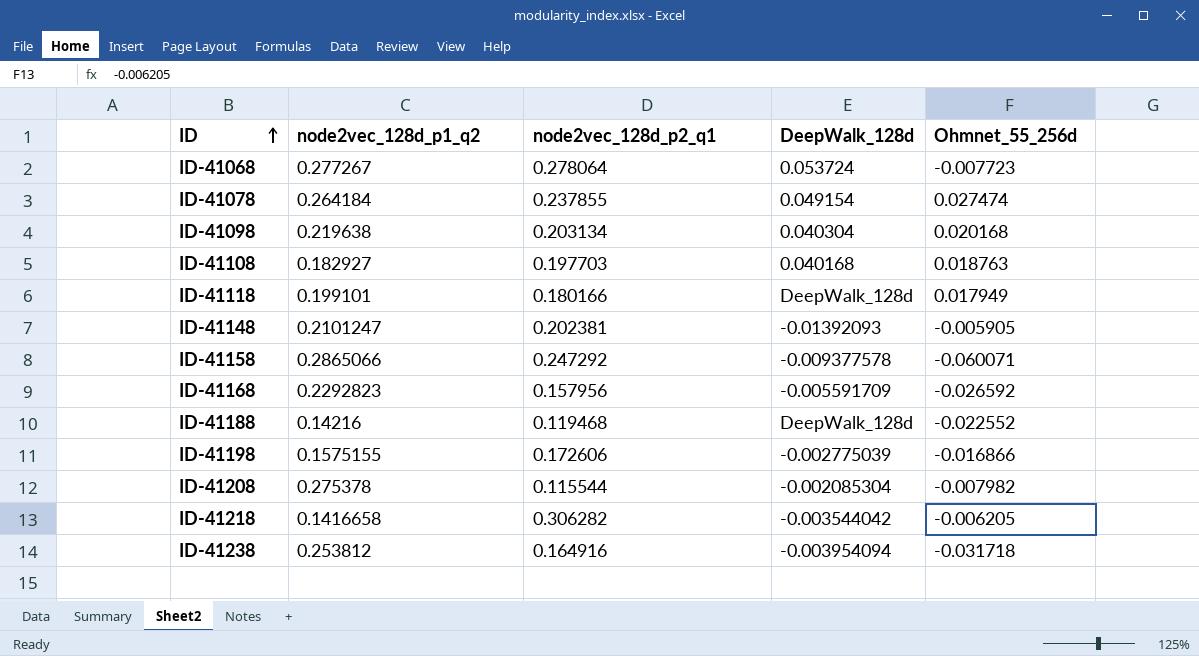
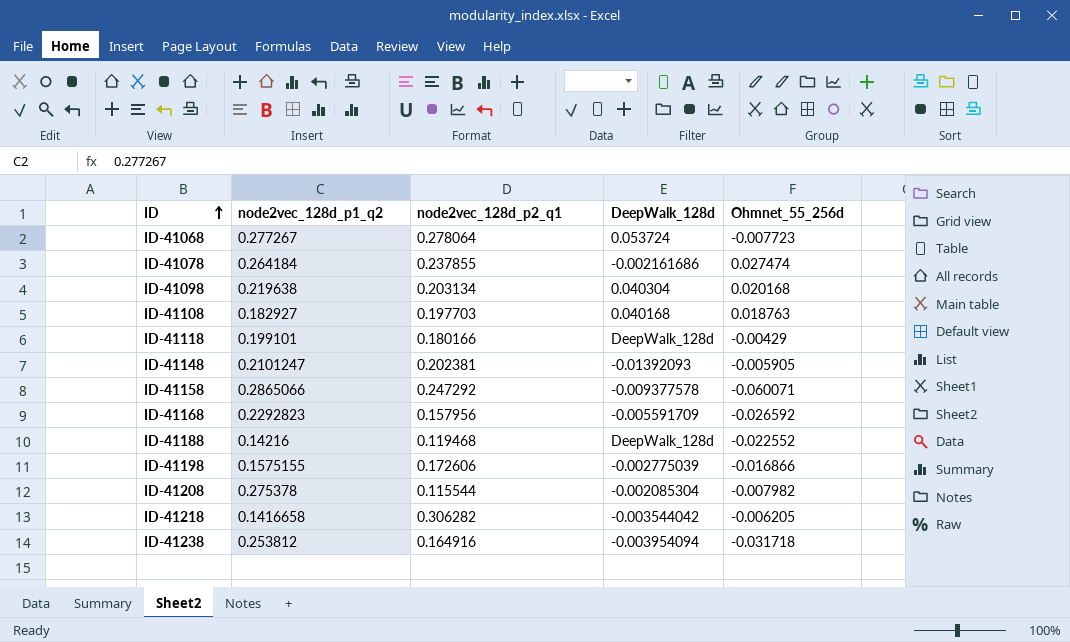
ID-41078 | DeepWalk_128d: 0.049154 -> -0.002161686
ID-41118 | Ohmnet_55_256d: 0.017949 -> -0.00429

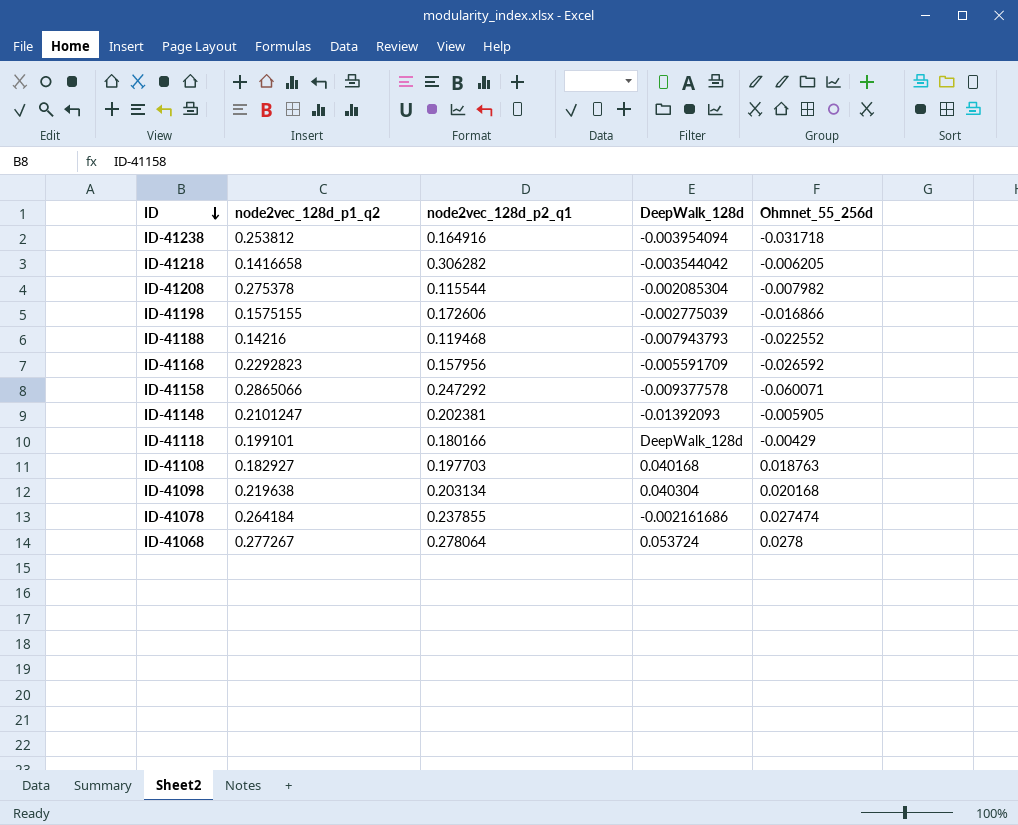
row order: ID ascending -> ID descending
ID-41188 | DeepWalk_128d: DeepWalk_128d -> -0.007943793
ID-41068 | Ohmnet_55_256d: -0.007723 -> 0.0278

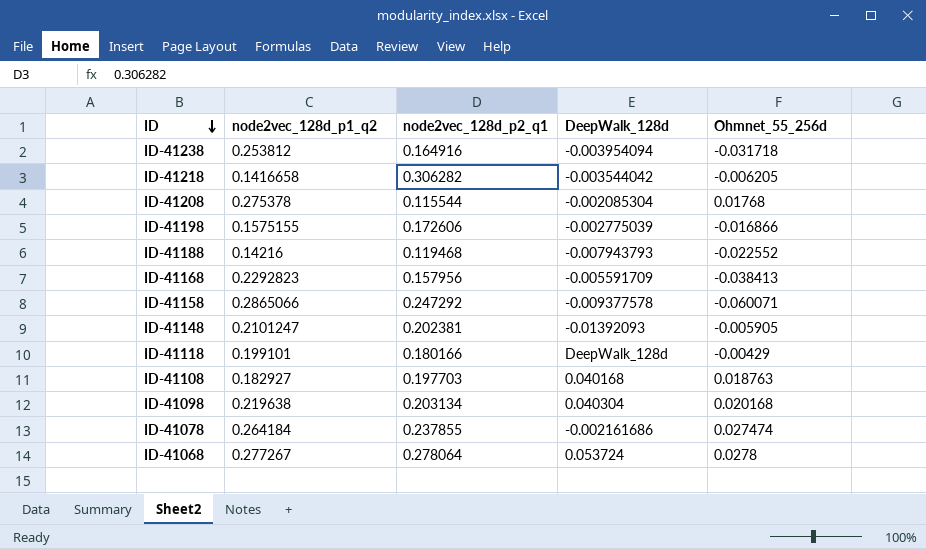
ID-41208 | Ohmnet_55_256d: -0.007982 -> 0.01768
ID-41168 | Ohmnet_55_256d: -0.026592 -> -0.038413

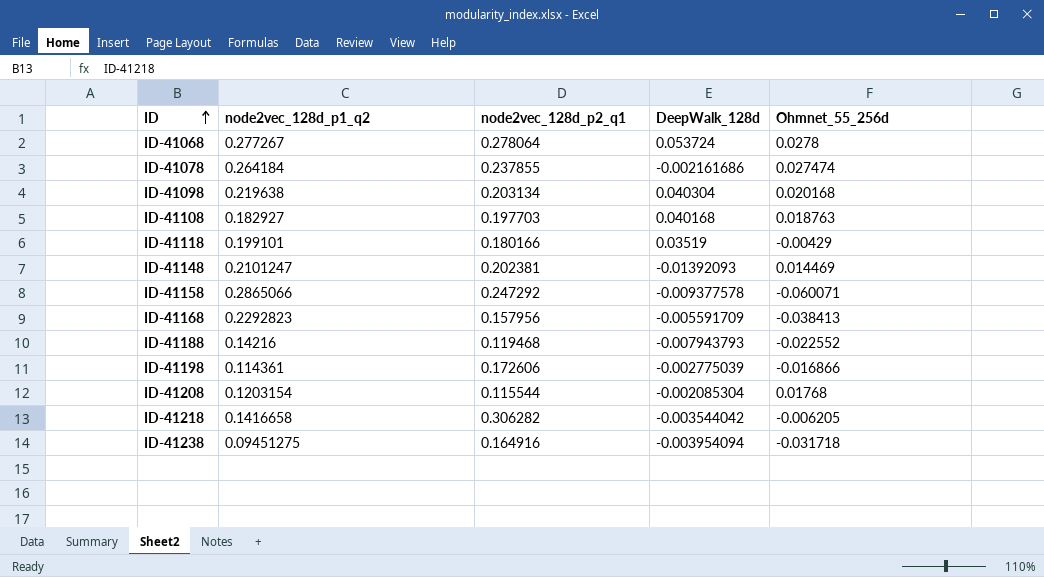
row order: ID descending -> ID ascending
ID-41118 | DeepWalk_128d: DeepWalk_128d -> 0.03519
ID-41148 | Ohmnet_55_256d: -0.005905 -> 0.014469
ID-41198 | node2vec_128d_p1_q2: 0.1575155 -> 0.114361
ID-41208 | node2vec_128d_p1_q2: 0.275378 -> 0.1203154
ID-41238 | node2vec_128d_p1_q2: 0.253812 -> 0.09451275

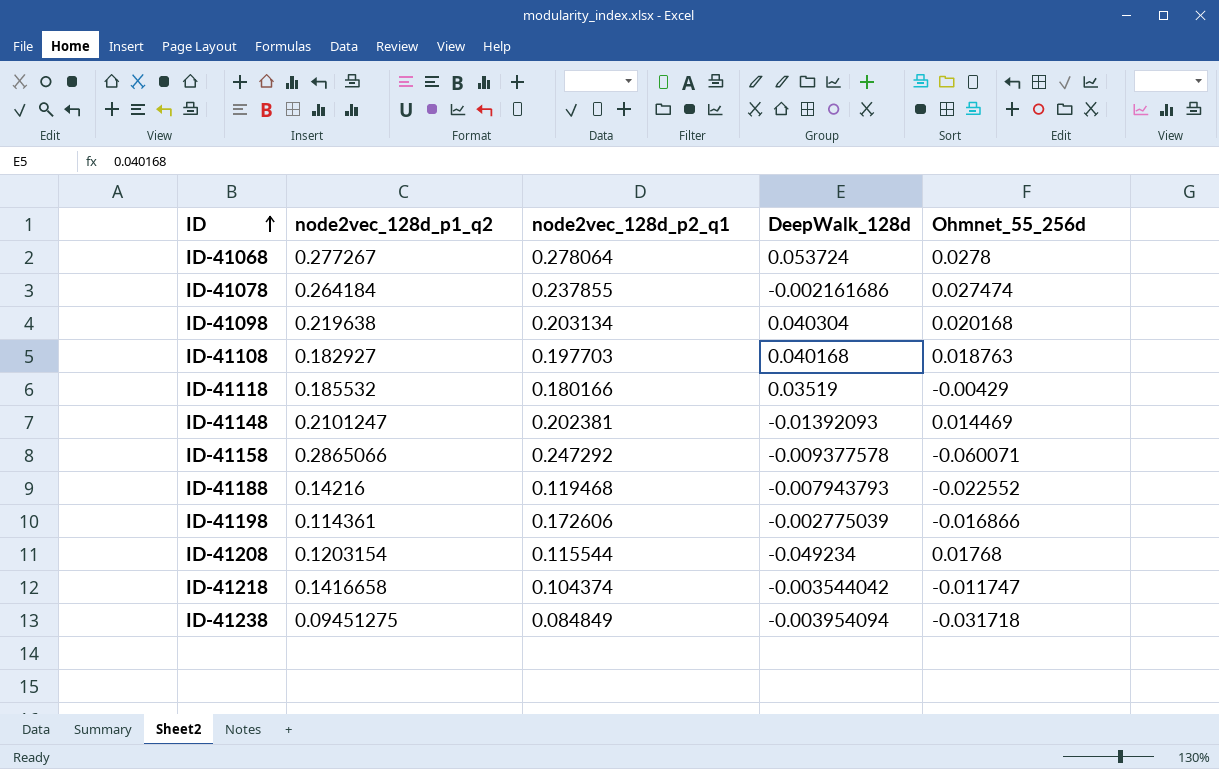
row ID-41168: 0.2292823 | 0.157956 | -0.005591709 | -0.038413 -> none
ID-41118 | node2vec_128d_p1_q2: 0.199101 -> 0.185532
ID-41208 | DeepWalk_128d: -0.002085304 -> -0.049234
ID-41218 | node2vec_128d_p2_q1: 0.306282 -> 0.104374
ID-41218 | Ohmnet_55_256d: -0.006205 -> -0.011747
ID-41238 | node2vec_128d_p2_q1: 0.164916 -> 0.084849

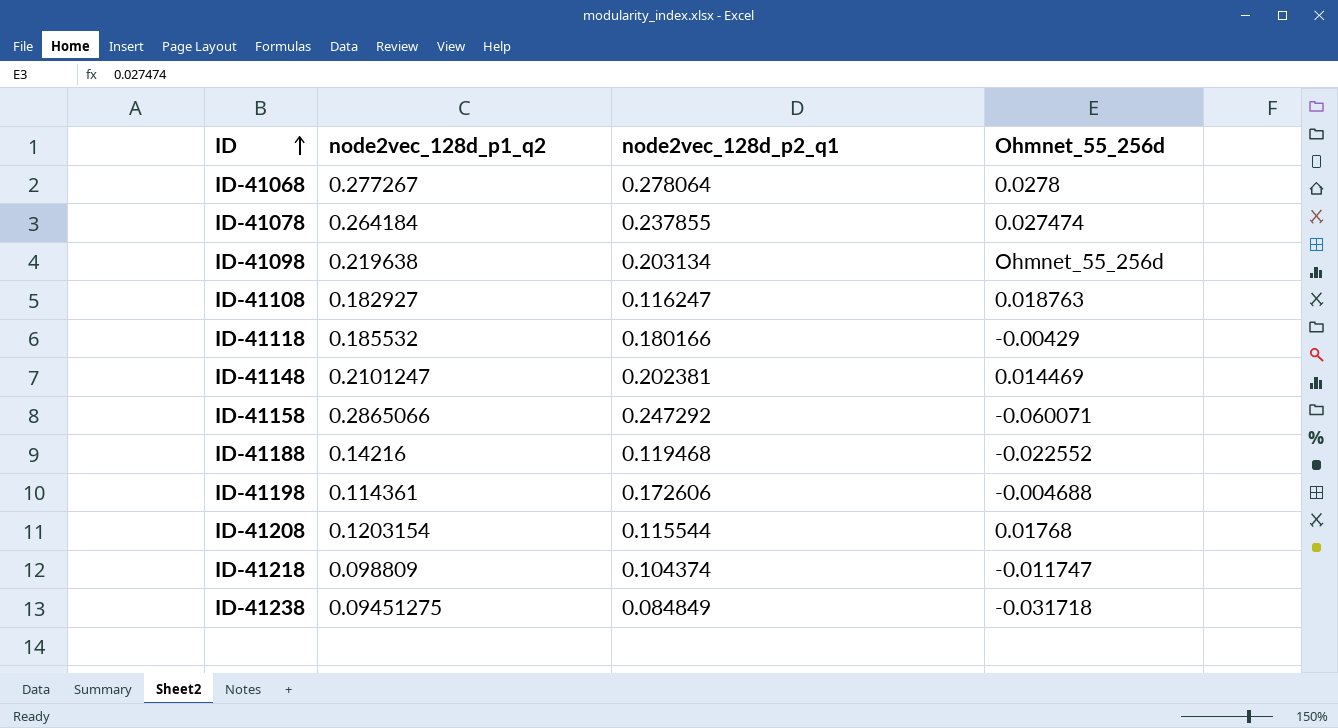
column DeepWalk_128d | position: 4 -> none
ID-41098 | Ohmnet_55_256d: 0.020168 -> Ohmnet_55_256d
ID-41108 | node2vec_128d_p2_q1: 0.197703 -> 0.116247
ID-41198 | Ohmnet_55_256d: -0.016866 -> -0.004688
ID-41218 | node2vec_128d_p1_q2: 0.1416658 -> 0.098809

